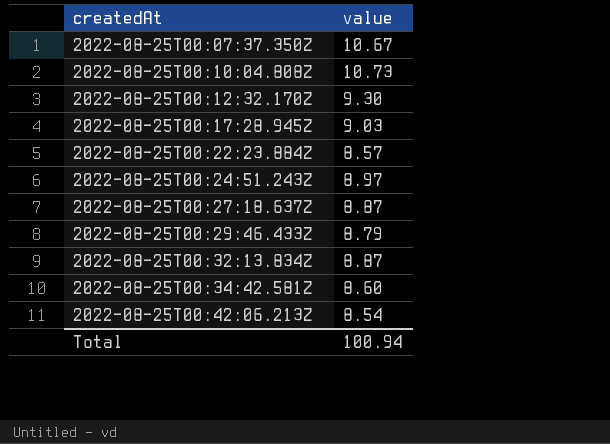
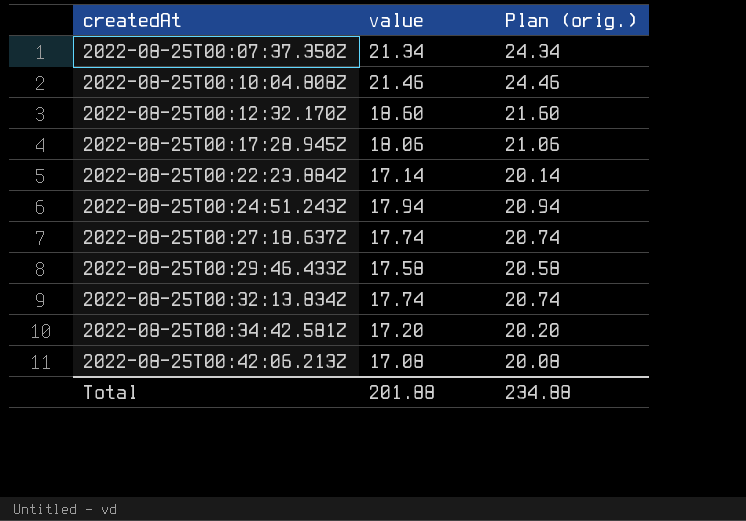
column Plan (orig.) | formula: none -> [value] + 3
2022-08-25T00:07:37.350Z | value: 10.67 -> 21.34
2022-08-25T00:10:04.808Z | value: 10.73 -> 21.46
2022-08-25T00:12:32.170Z | value: 9.30 -> 18.60
2022-08-25T00:17:28.945Z | value: 9.03 -> 18.06
2022-08-25T00:22:23.884Z | value: 8.57 -> 17.14
2022-08-25T00:24:51.243Z | value: 8.97 -> 17.94
2022-08-25T00:27:18.637Z | value: 8.87 -> 17.74
2022-08-25T00:29:46.433Z | value: 8.79 -> 17.58
2022-08-25T00:32:13.834Z | value: 8.87 -> 17.74
2022-08-25T00:34:42.581Z | value: 8.60 -> 17.20
2022-08-25T00:42:06.213Z | value: 8.54 -> 17.08
Total | value: 100.94 -> 201.88

